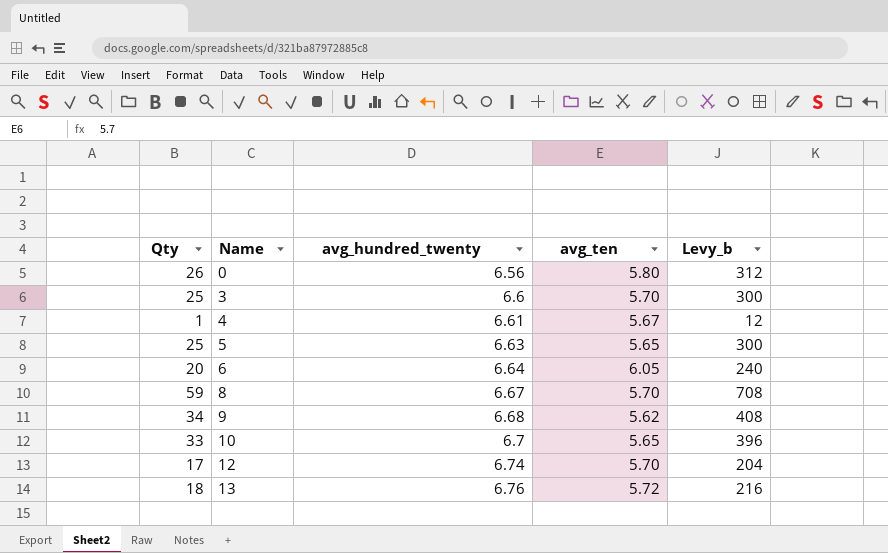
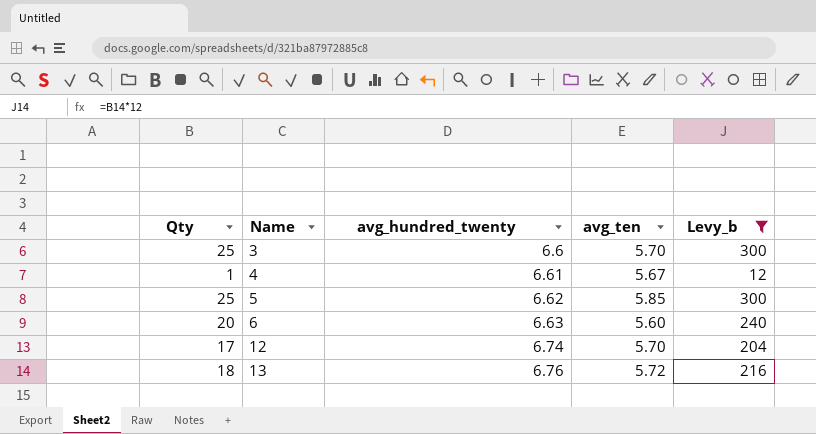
filter: none -> Levy_b <= 300
5 | avg_hundred_twenty: 6.63 -> 6.62
5 | avg_ten: 5.65 -> 5.85
6 | avg_hundred_twenty: 6.64 -> 6.63
6 | avg_ten: 6.05 -> 5.60

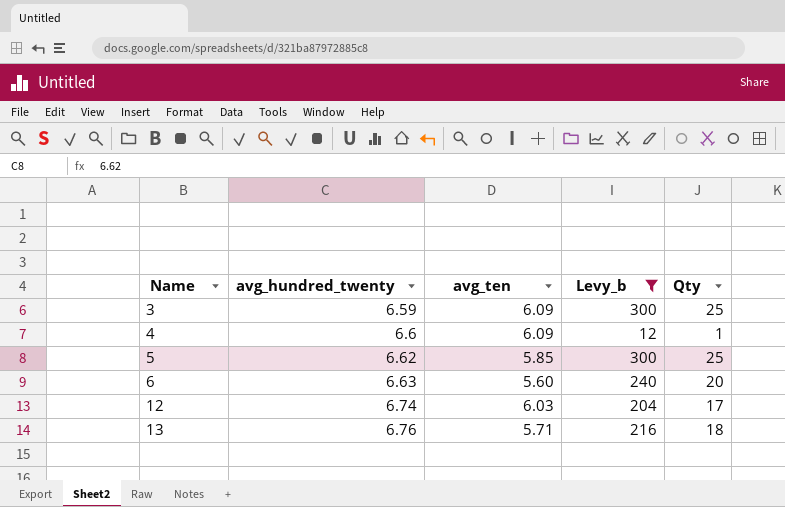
column Qty | position: 1 -> 5
3 | avg_hundred_twenty: 6.6 -> 6.59
3 | avg_ten: 5.70 -> 6.09
4 | avg_hundred_twenty: 6.61 -> 6.6
4 | avg_ten: 5.67 -> 6.09
12 | avg_ten: 5.70 -> 6.03
13 | avg_ten: 5.72 -> 5.71

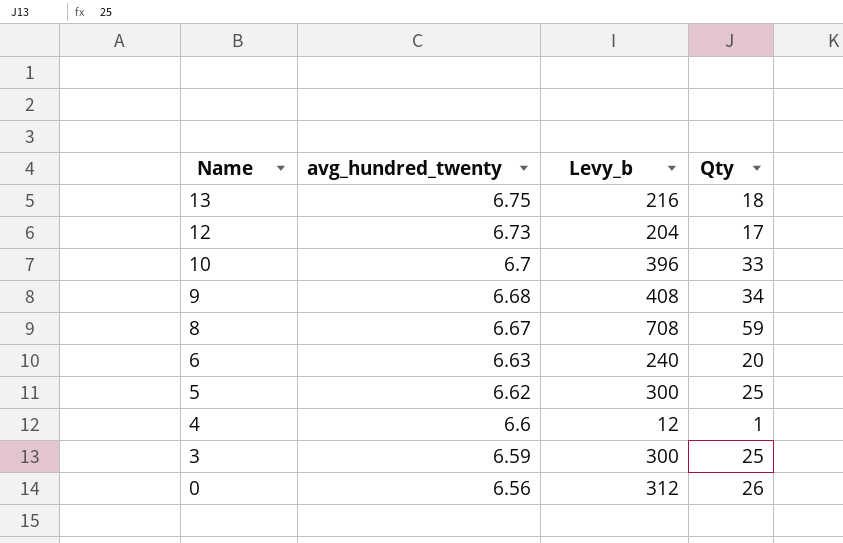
filter: Levy_b <= 300 -> none
row order: Name ascending -> Name descending
column avg_ten | position: 3 -> none
13 | avg_hundred_twenty: 6.76 -> 6.75
12 | avg_hundred_twenty: 6.74 -> 6.73

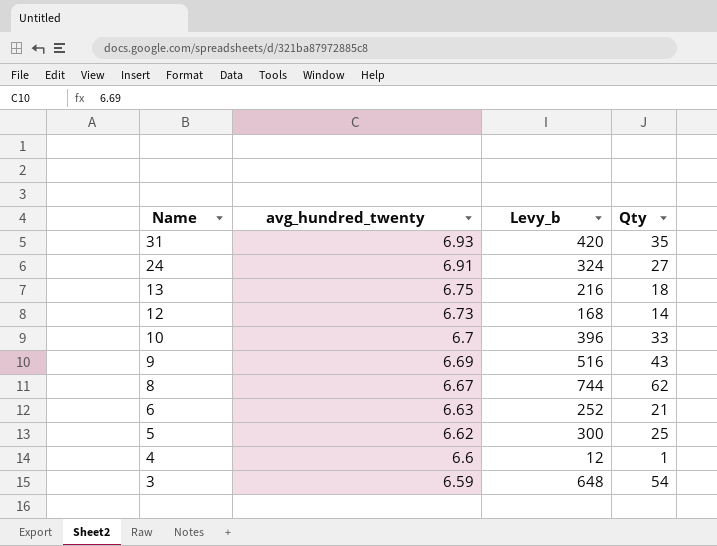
row 0: 6.56 | 312 | 26 -> none
row 31: none -> 6.93 | 420 | 35
row 24: none -> 6.91 | 324 | 27
12 | Levy_b: 204 -> 168
12 | Qty: 17 -> 14
9 | avg_hundred_twenty: 6.68 -> 6.69
9 | Levy_b: 408 -> 516
9 | Qty: 34 -> 43
8 | Levy_b: 708 -> 744
8 | Qty: 59 -> 62
6 | Levy_b: 240 -> 252
6 | Qty: 20 -> 21
3 | Levy_b: 300 -> 648
3 | Qty: 25 -> 54

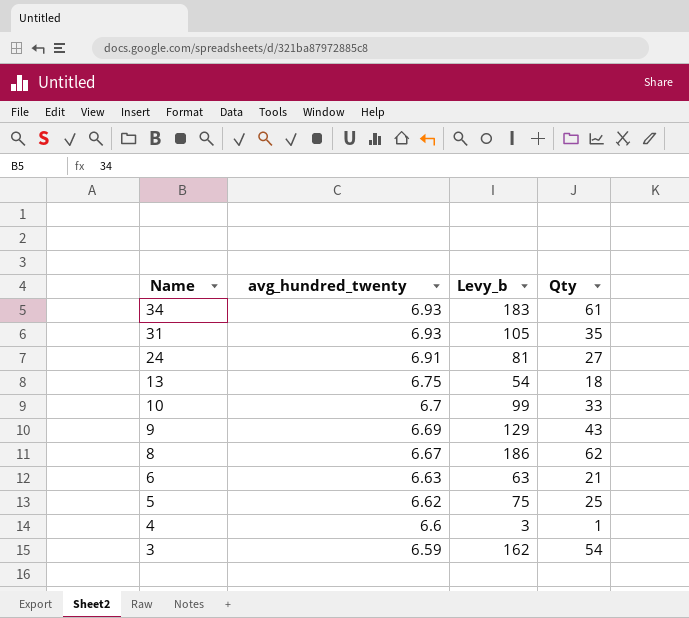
column Levy_b | formula: [Qty] * 12 -> [Qty] * 3
row 12: 6.73 | 168 | 14 -> none
row 34: none -> 6.93 | 183 | 61

